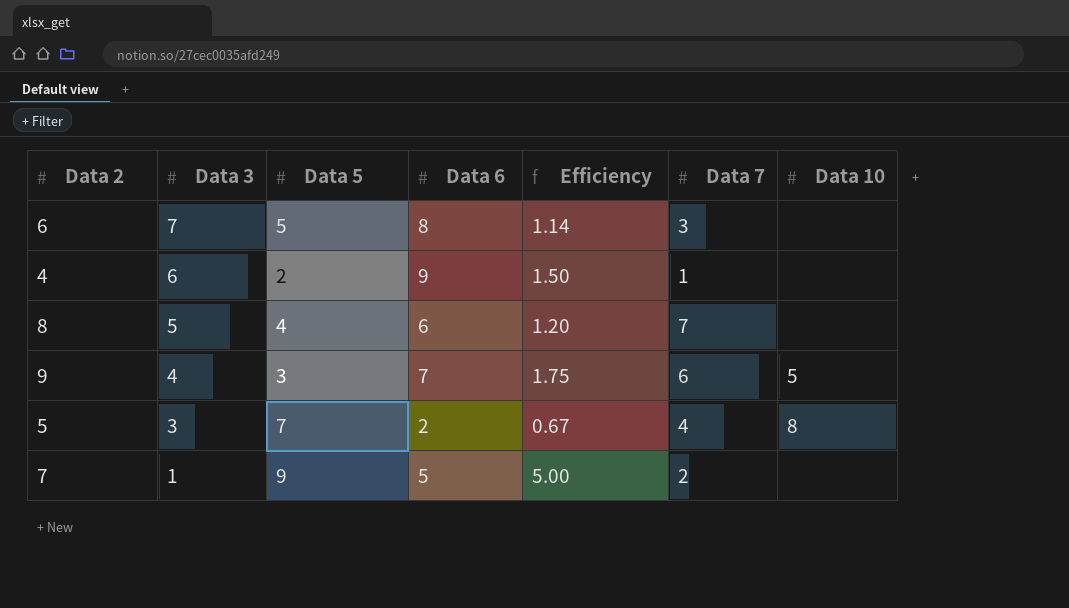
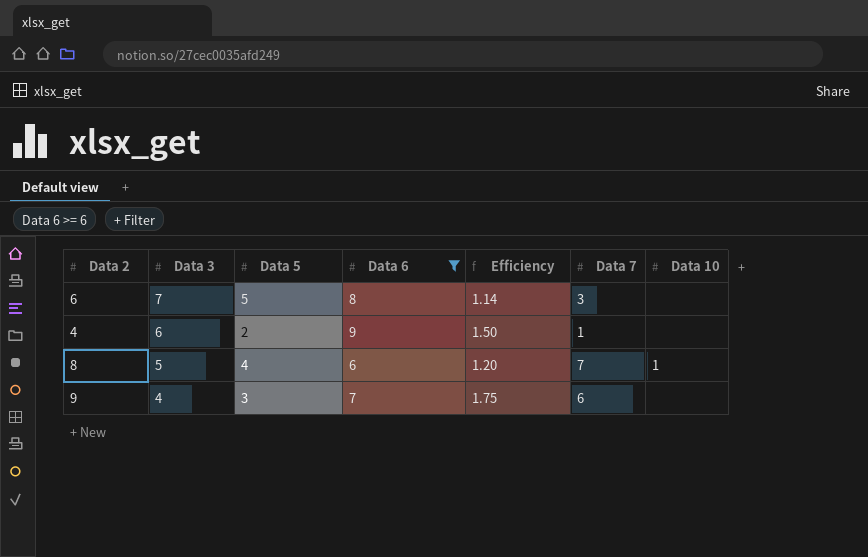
filter: none -> Data 6 >= 6
8 | Data 10: none -> 1
9 | Data 10: 5 -> none

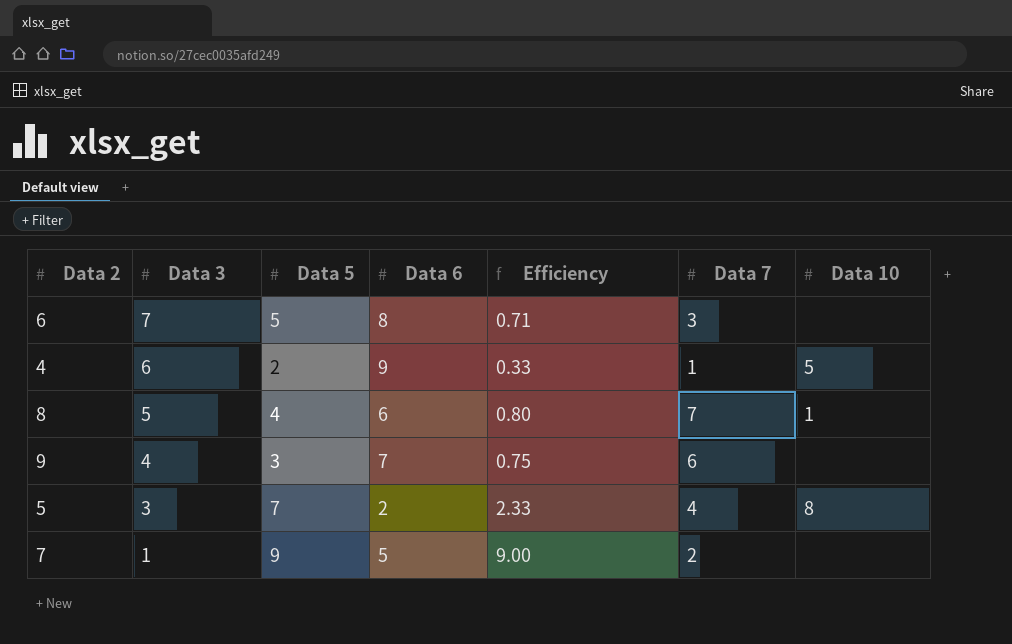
filter: Data 6 >= 6 -> none
column Efficiency | formula: [Data 6] / [Data 3] -> [Data 5] / [Data 3]
4 | Data 10: none -> 5

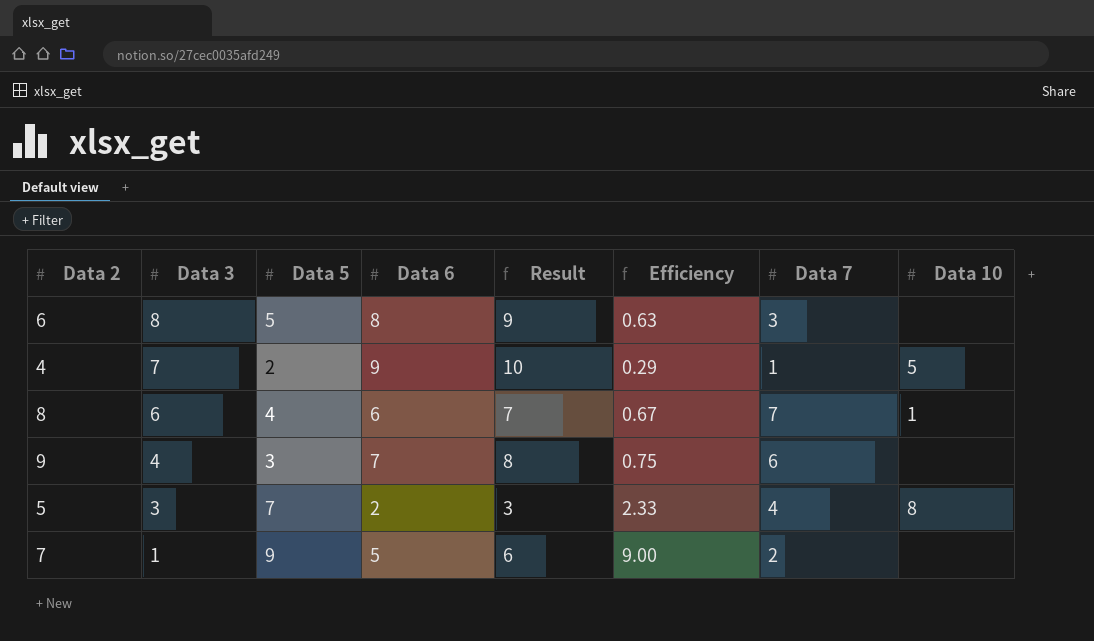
column Result | formula: none -> [Data 6] + 1
6 | Data 3: 7 -> 8
6 | Efficiency: 0.71 -> 0.63
4 | Data 3: 6 -> 7
4 | Efficiency: 0.33 -> 0.29
8 | Data 3: 5 -> 6
8 | Efficiency: 0.80 -> 0.67

